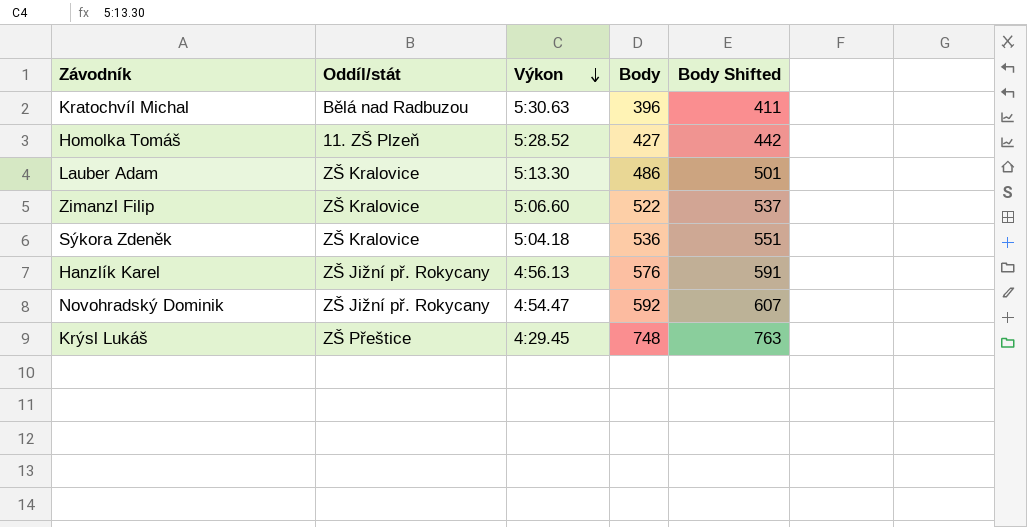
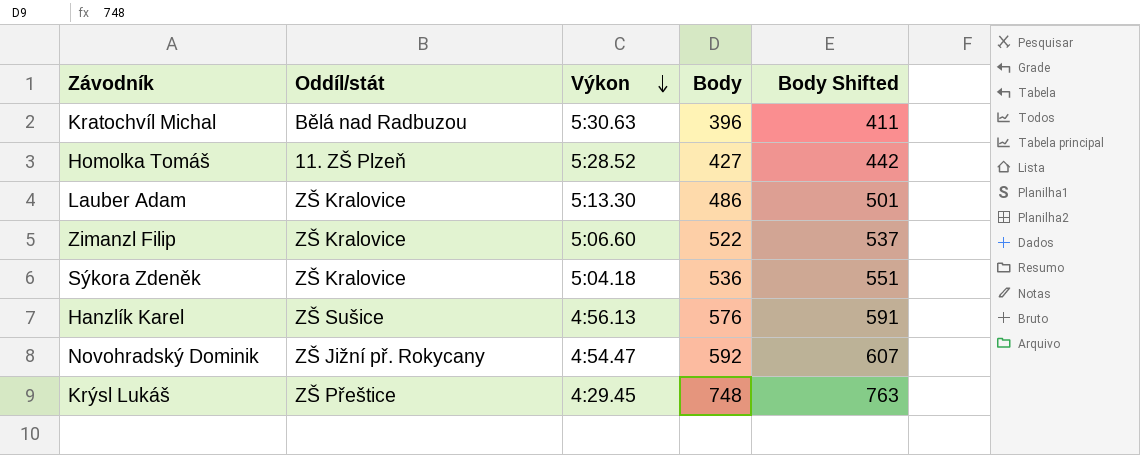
Hanzlík Karel | Oddíl/stát: ZŠ Jižní př. Rokycany -> ZŠ Sušice

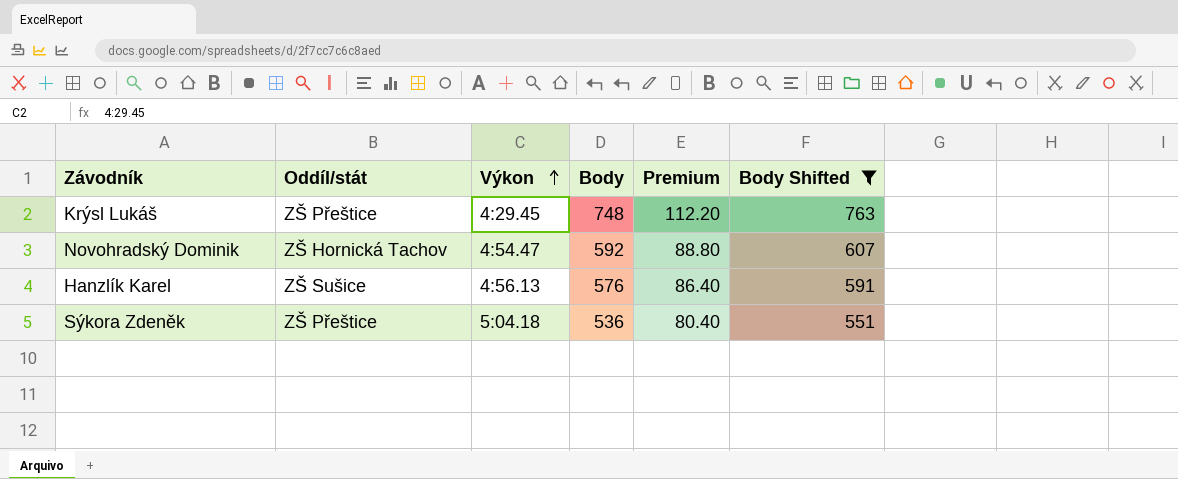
filter: none -> Body Shifted >= 551
row order: Výkon descending -> Výkon ascending
column Premium | formula: none -> [Body] * 0.15
Novohradský Dominik | Oddíl/stát: ZŠ Jižní př. Rokycany -> ZŠ Hornická Tachov
Sýkora Zdeněk | Oddíl/stát: ZŠ Kralovice -> ZŠ Přeštice

